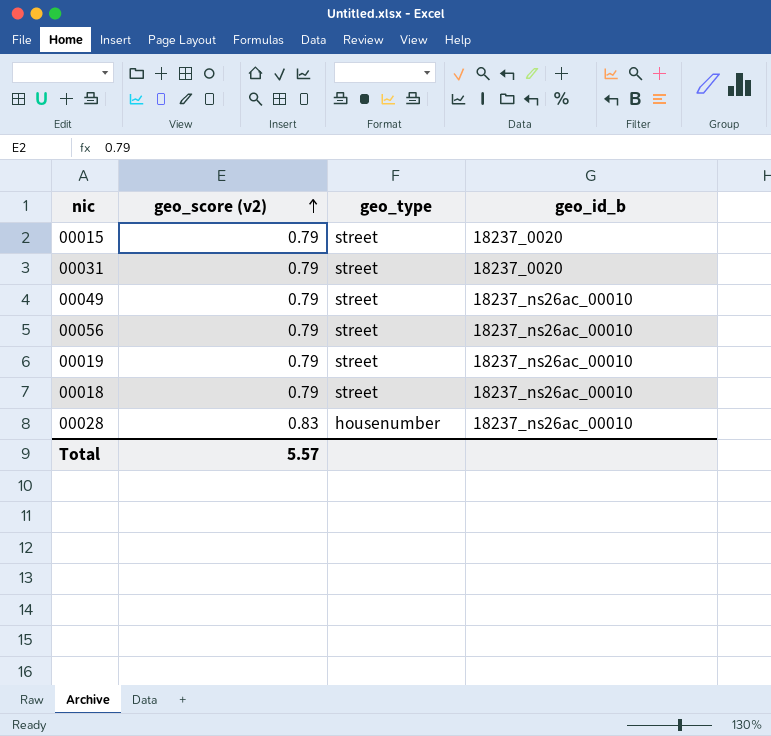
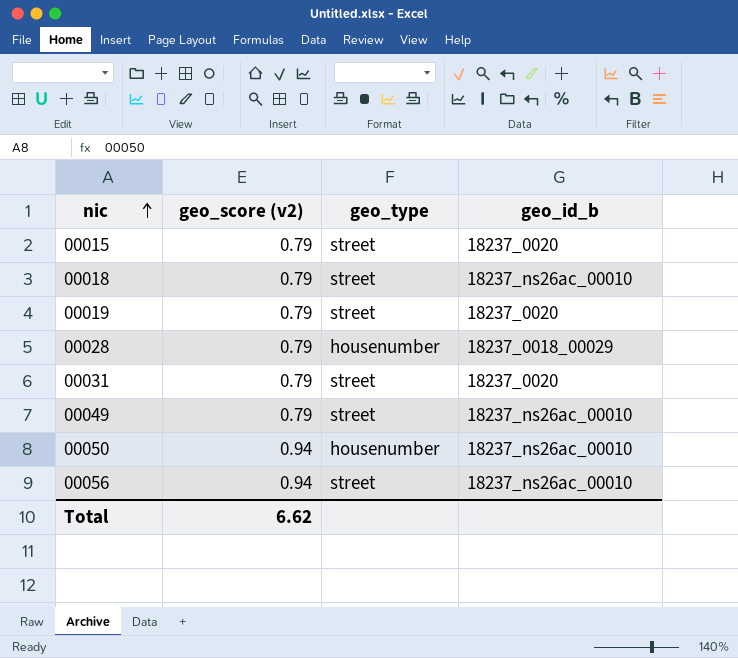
row order: geo_score (v2) ascending -> nic ascending
00019 | geo_id_b: 18237_ns26ac_00010 -> 18237_0020
00028 | geo_score (v2): 0.83 -> 0.79
00028 | geo_id_b: 18237_ns26ac_00010 -> 18237_0018_00029
row 00050: none -> 0.94 | housenumber | 18237_ns26ac_00010
00056 | geo_score (v2): 0.79 -> 0.94
Total | geo_score (v2): 5.57 -> 6.62

